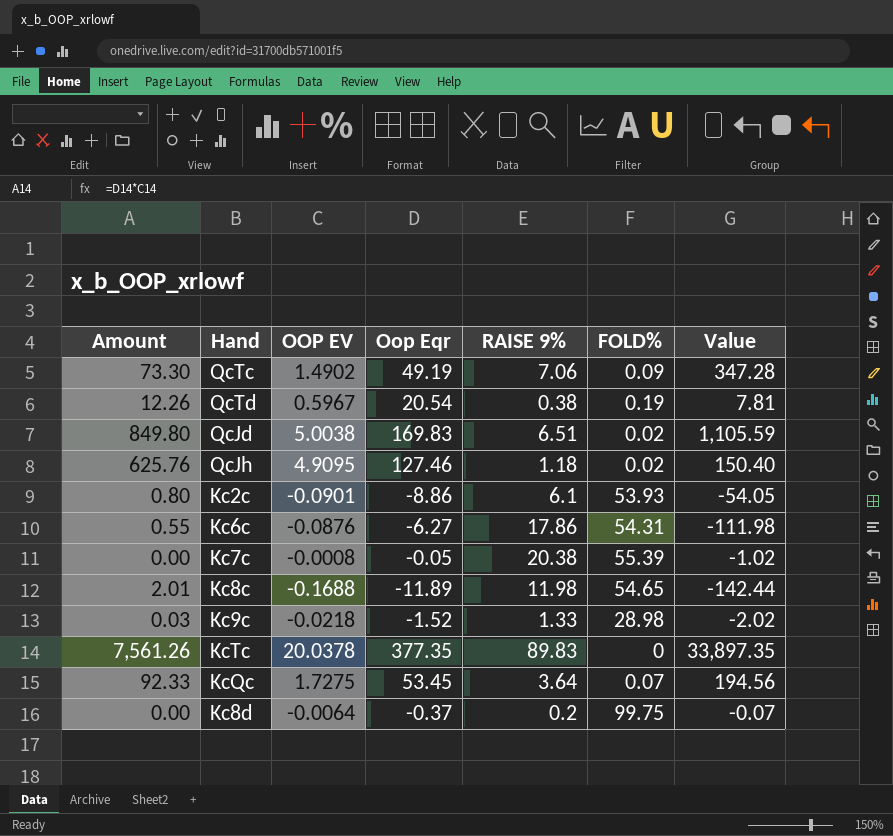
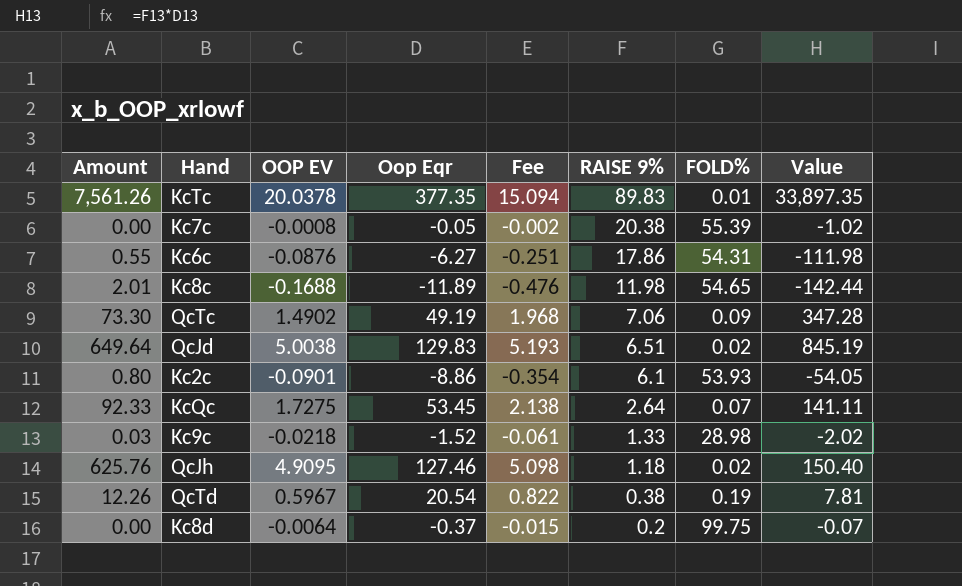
row order: none -> RAISE 9% descending
column Fee | formula: none -> [Oop Eqr] * 0.04
KcTc | FOLD%: 0 -> 0.01
QcJd | Amount: 849.80 -> 649.64
QcJd | Oop Eqr: 169.83 -> 129.83
QcJd | Value: 1,105.59 -> 845.19
KcQc | RAISE 9%: 3.64 -> 2.64
KcQc | Value: 194.56 -> 141.11

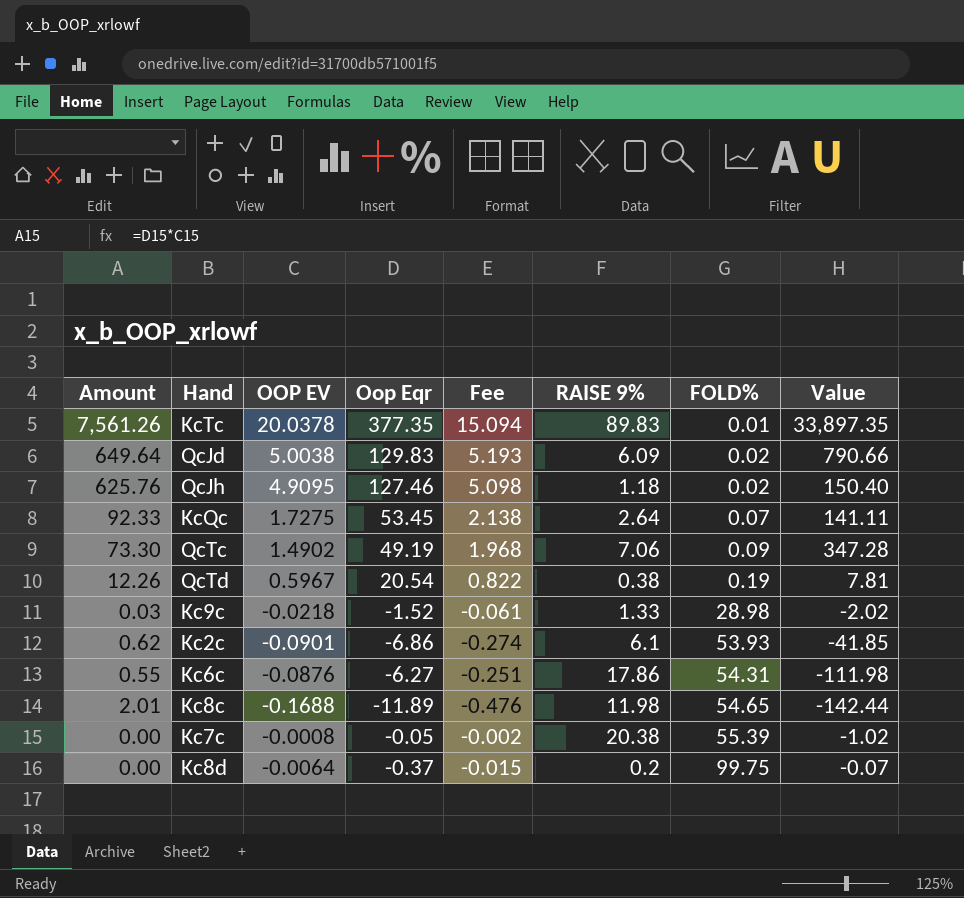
row order: RAISE 9% descending -> FOLD% ascending
QcJd | RAISE 9%: 6.51 -> 6.09
QcJd | Value: 845.19 -> 790.66
Kc2c | Amount: 0.80 -> 0.62
Kc2c | Oop Eqr: -8.86 -> -6.86
Kc2c | Fee: -0.354 -> -0.274
Kc2c | Value: -54.05 -> -41.85

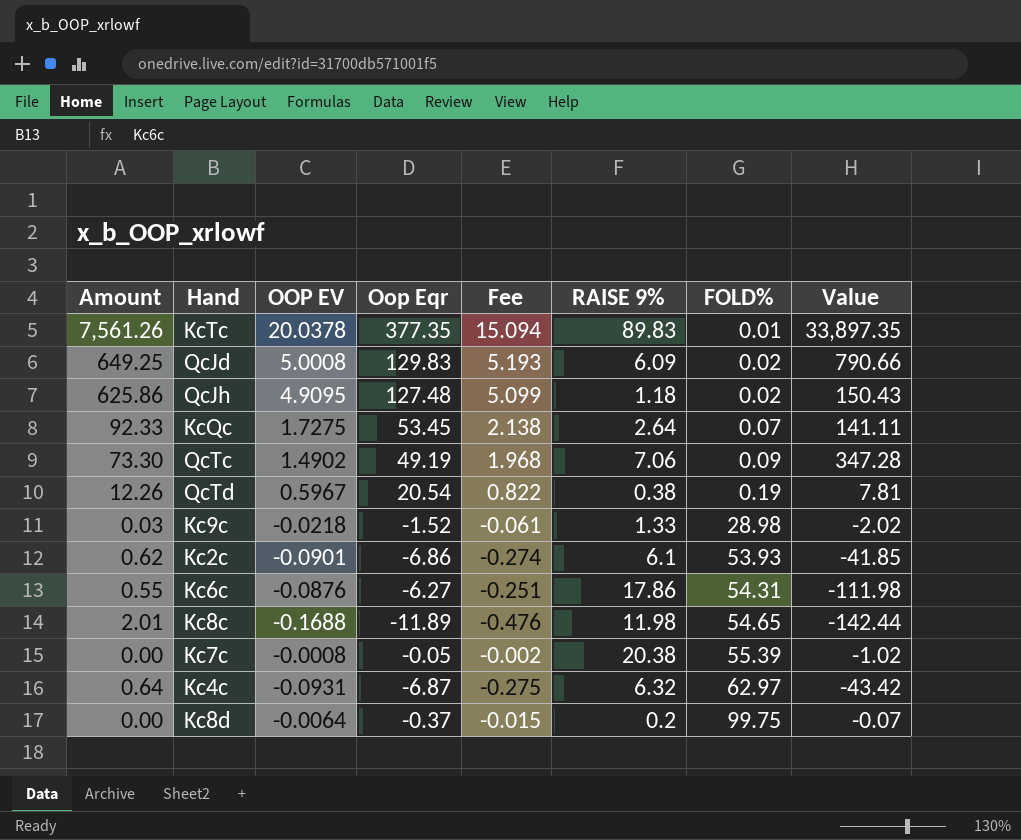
QcJd | Amount: 649.64 -> 649.25
QcJd | OOP EV: 5.0038 -> 5.0008
QcJh | Amount: 625.76 -> 625.86
QcJh | Oop Eqr: 127.46 -> 127.48
QcJh | Fee: 5.098 -> 5.099
QcJh | Value: 150.40 -> 150.43
row Kc4c: none -> 0.64 | -0.0931 | -6.87 | -0.275 | 6.32 | 62.97 | -43.42

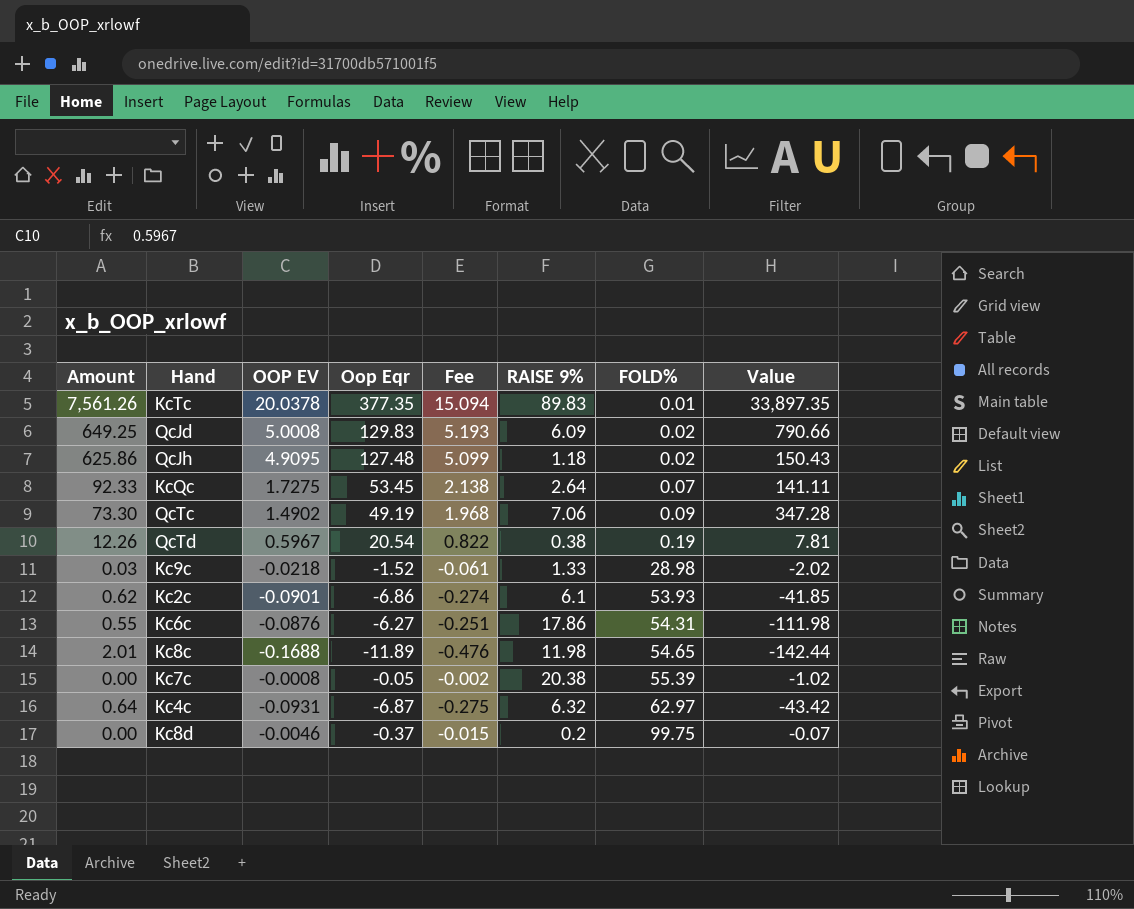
Kc8d | OOP EV: -0.0064 -> -0.0046

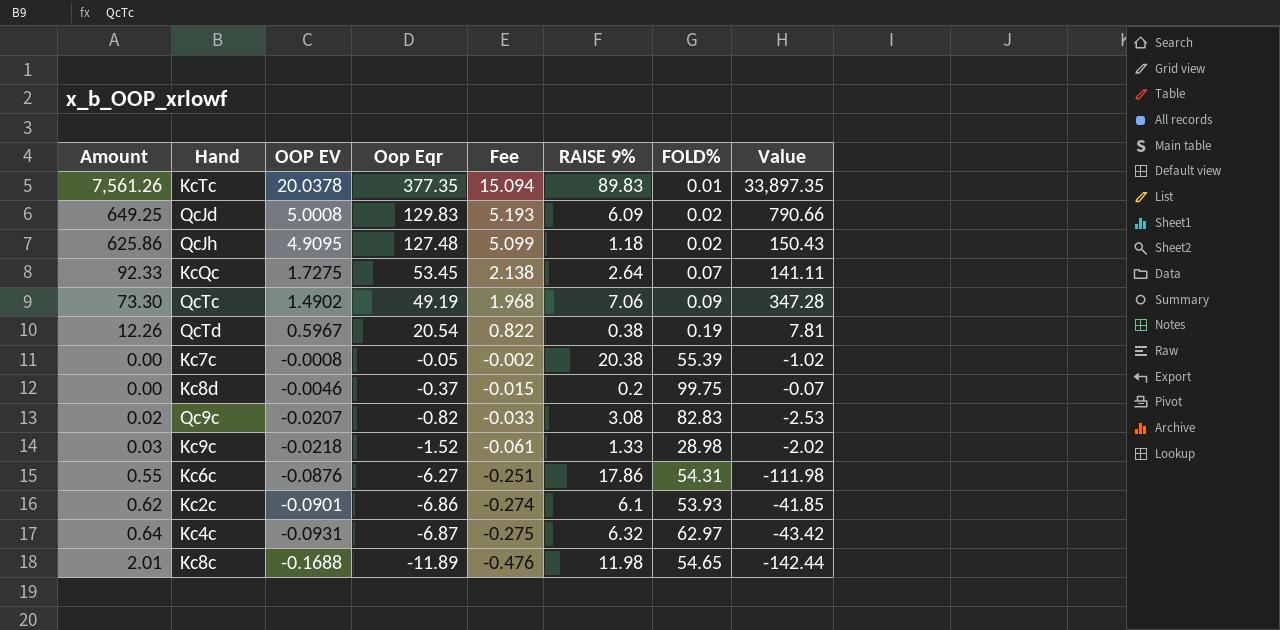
row order: FOLD% ascending -> OOP EV descending
row Qc9c: none -> 0.02 | -0.0207 | -0.82 | -0.033 | 3.08 | 82.83 | -2.53

